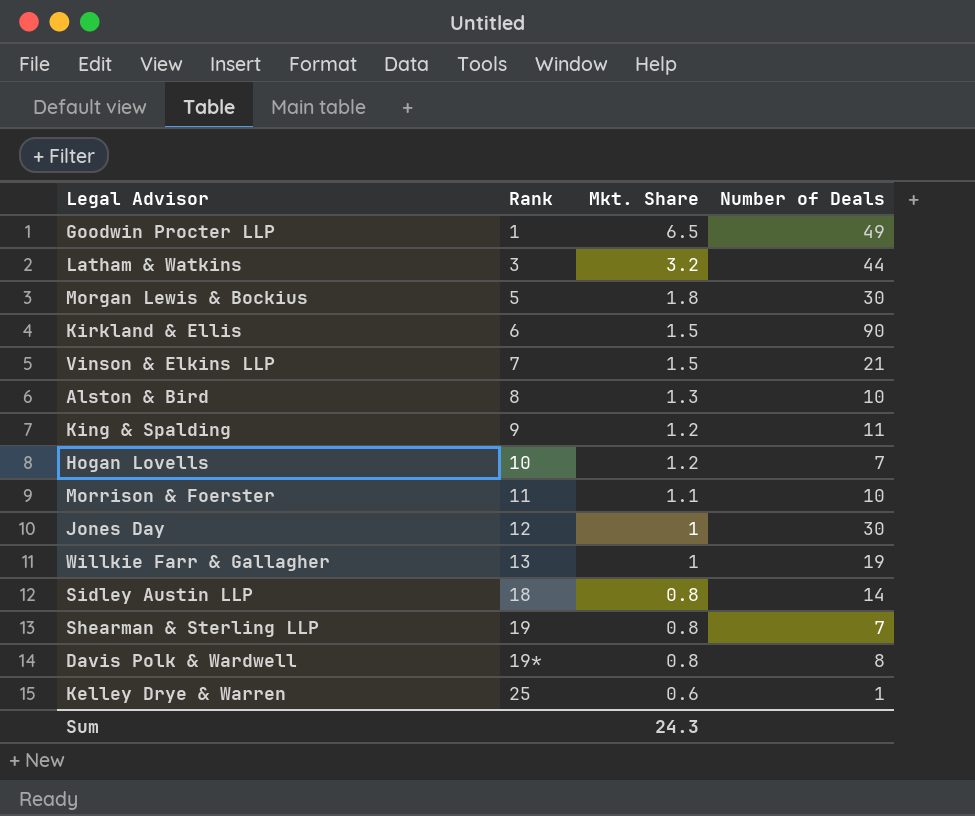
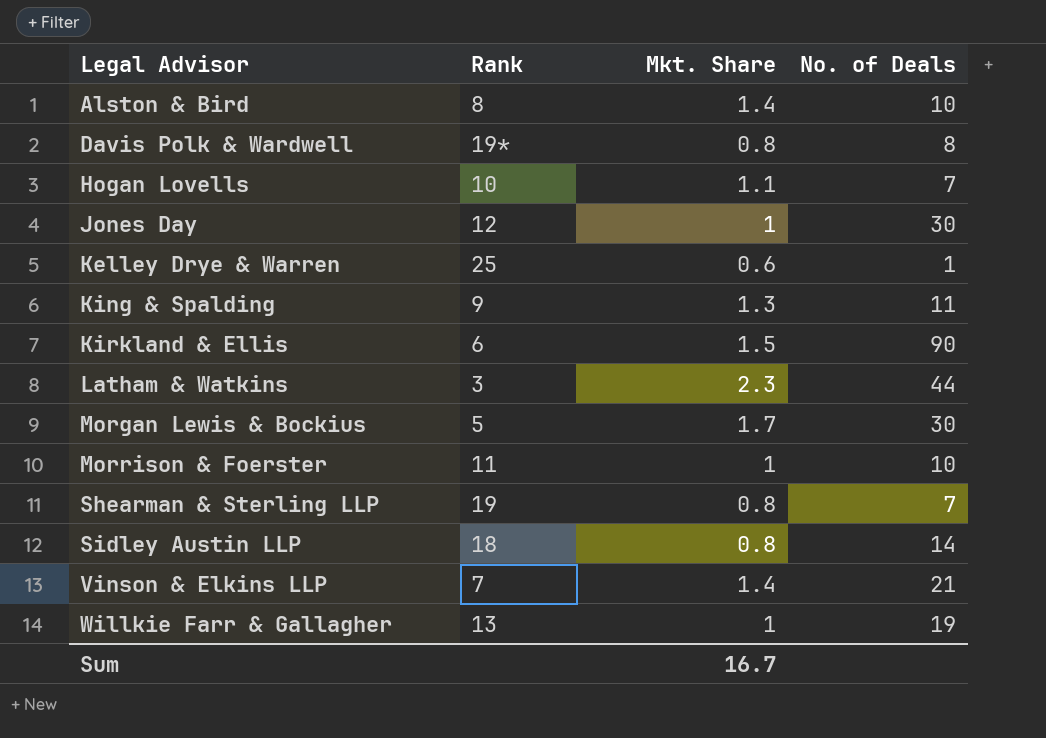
row order: Rank ascending -> Legal Advisor ascending
column name: Number of Deals -> No. of Deals
row Goodwin Procter LLP: 1 | 6.5 | 49 -> none
Alston & Bird | Mkt. Share: 1.3 -> 1.4
Hogan Lovells | Mkt. Share: 1.2 -> 1.1
King & Spalding | Mkt. Share: 1.2 -> 1.3
Latham & Watkins | Mkt. Share: 3.2 -> 2.3
Morgan Lewis & Bockius | Mkt. Share: 1.8 -> 1.7
Morrison & Foerster | Mkt. Share: 1.1 -> 1
Vinson & Elkins LLP | Mkt. Share: 1.5 -> 1.4
Sum | Mkt. Share: 24.3 -> 16.7

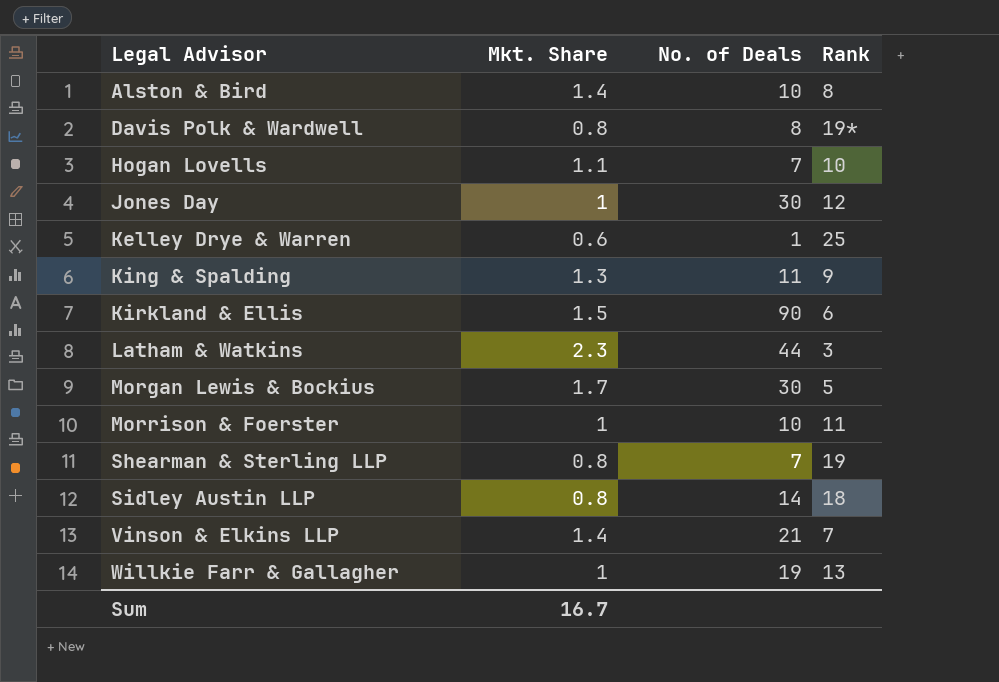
column Rank | position: 2 -> 4

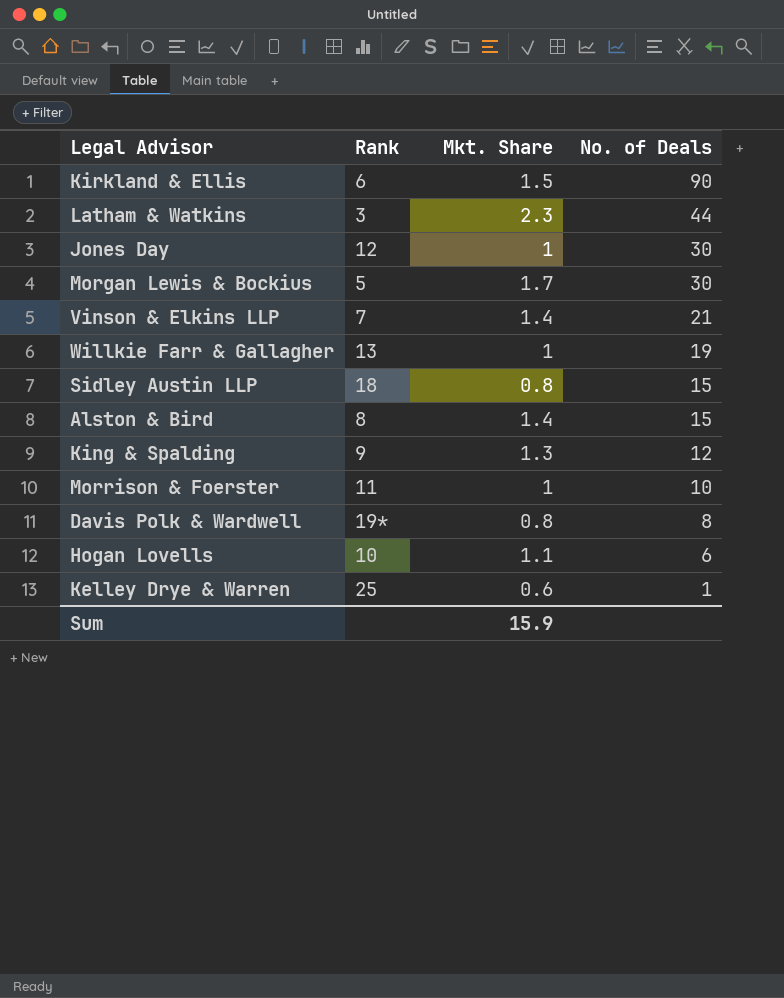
row order: Legal Advisor ascending -> No. of Deals descending
column Rank | position: 4 -> 2
row Shearman & Sterling LLP: 0.8 | 7 | 19 -> none
Sidley Austin LLP | No. of Deals: 14 -> 15
Alston & Bird | No. of Deals: 10 -> 15
King & Spalding | No. of Deals: 11 -> 12
Hogan Lovells | No. of Deals: 7 -> 6
Sum | Mkt. Share: 16.7 -> 15.9

